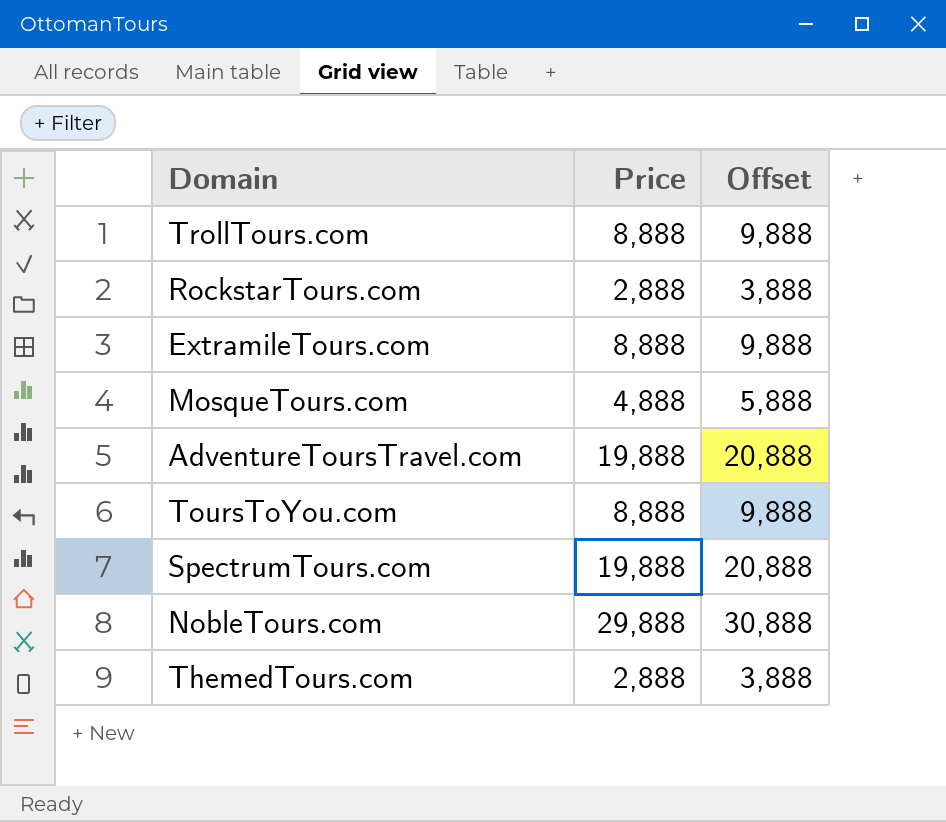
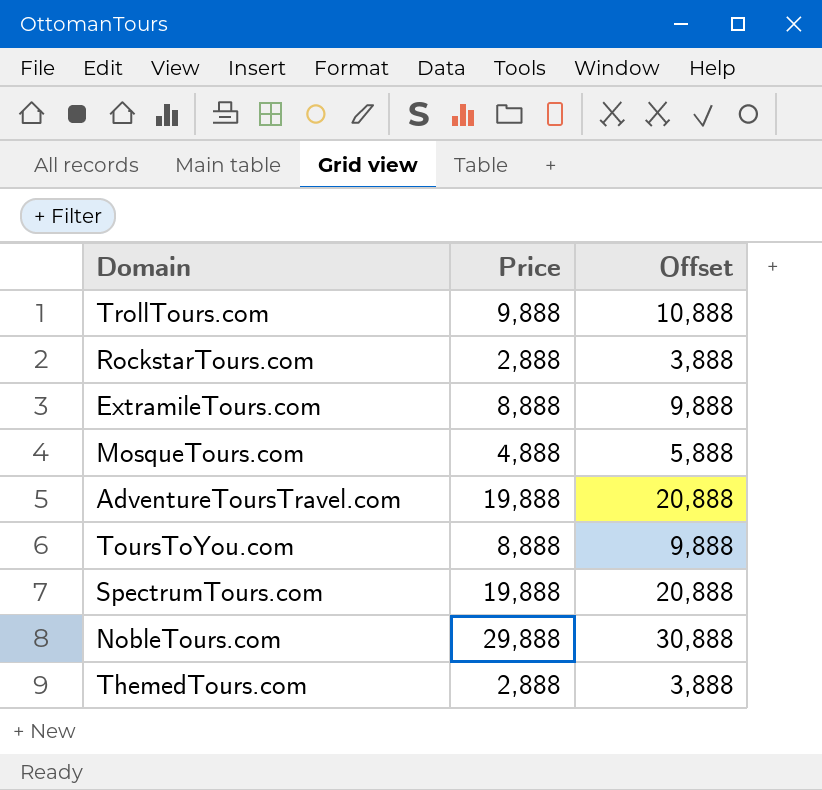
TrollTours.com | Price: 8,888 -> 9,888
TrollTours.com | Offset: 9,888 -> 10,888

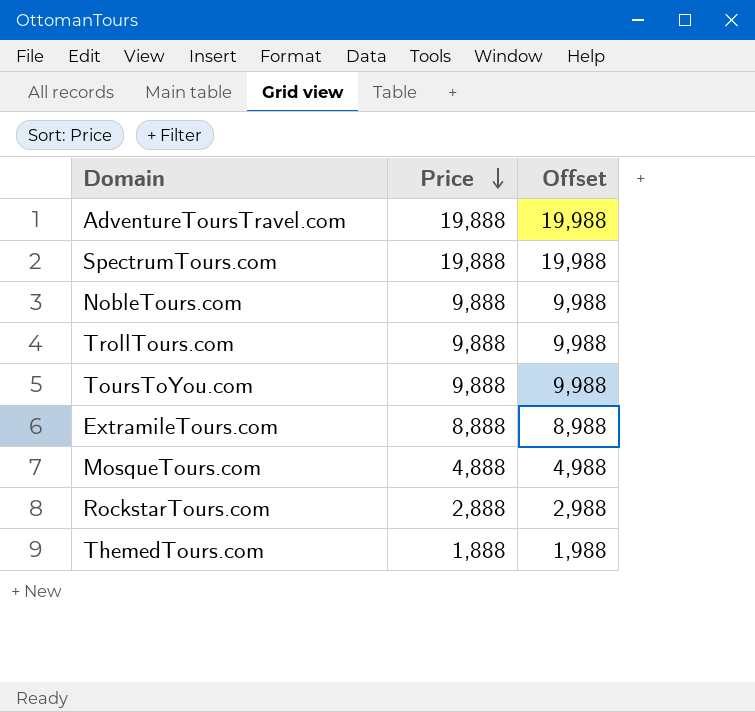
row order: none -> Price descending
column Offset | formula: [Price] + 1000 -> [Price] + 100
NobleTours.com | Price: 29,888 -> 9,888
ToursToYou.com | Price: 8,888 -> 9,888
ThemedTours.com | Price: 2,888 -> 1,888

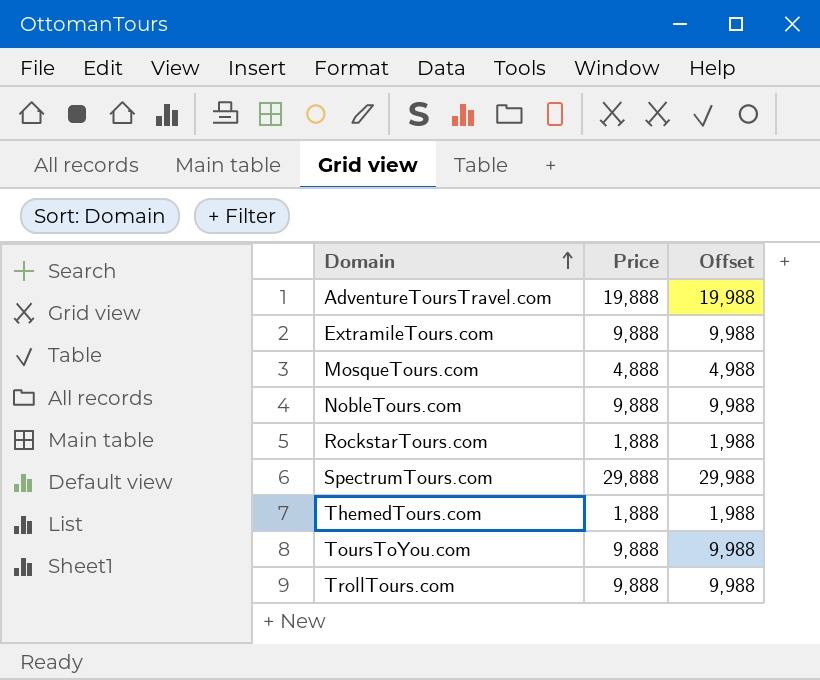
row order: Price descending -> Domain ascending
ExtramileTours.com | Price: 8,888 -> 9,888
ExtramileTours.com | Offset: 8,988 -> 9,988
RockstarTours.com | Price: 2,888 -> 1,888
RockstarTours.com | Offset: 2,988 -> 1,988
SpectrumTours.com | Price: 19,888 -> 29,888
SpectrumTours.com | Offset: 19,988 -> 29,988

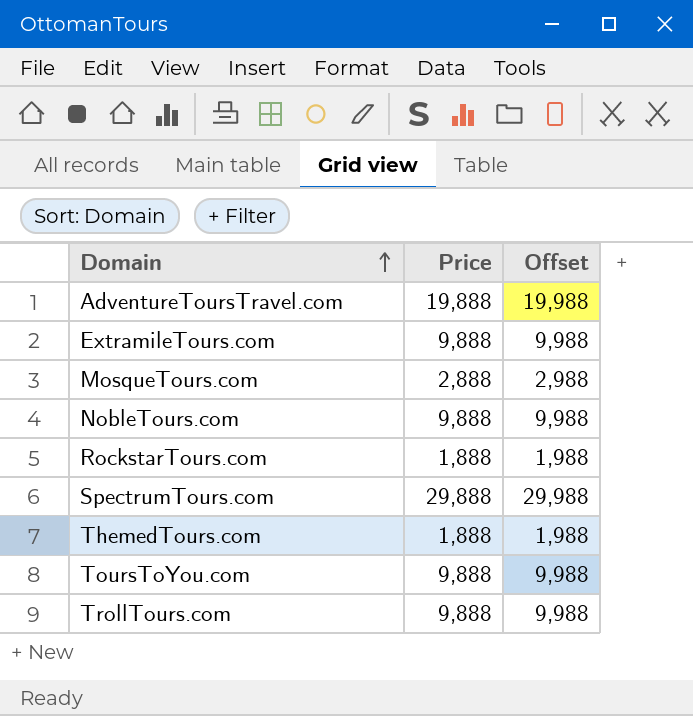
MosqueTours.com | Price: 4,888 -> 2,888
MosqueTours.com | Offset: 4,988 -> 2,988

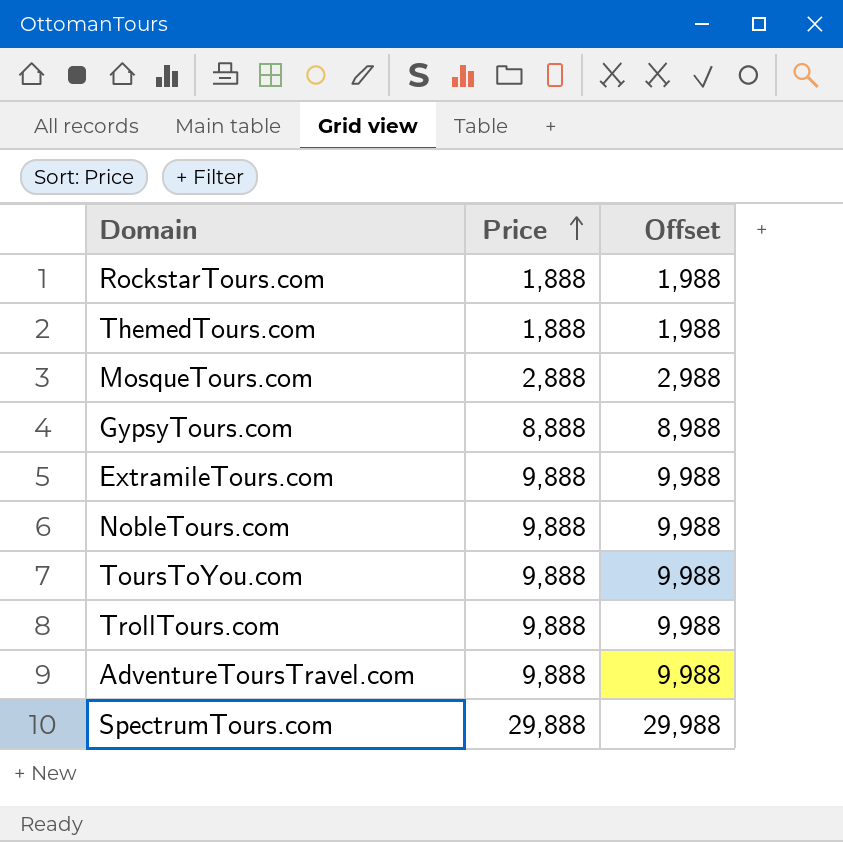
row order: Domain ascending -> Price ascending
row GypsyTours.com: none -> 8,888 | 8,988
AdventureToursTravel.com | Price: 19,888 -> 9,888
AdventureToursTravel.com | Offset: 19,988 -> 9,988

